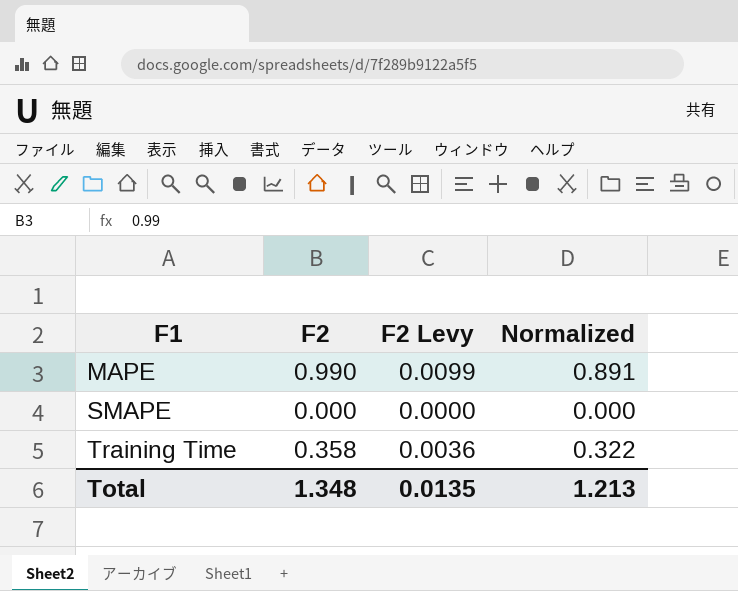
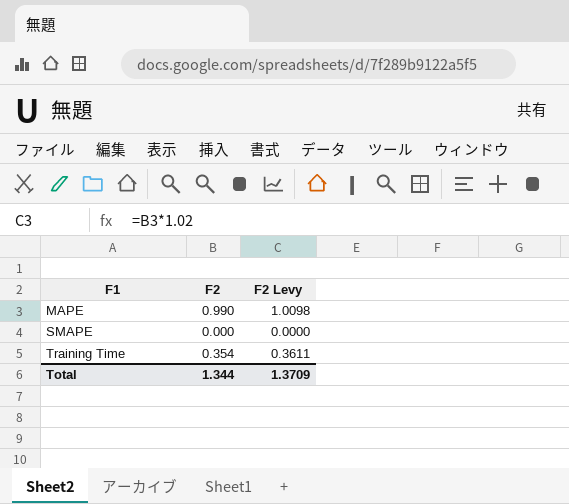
column Normalized | formula: [F2] * 0.9 -> none
column F2 Levy | formula: [F2] * 0.01 -> [F2] * 1.02
Training Time | F2: 0.358 -> 0.354
Total | F2: 1.348 -> 1.344
Total | F2 Levy: 0.0135 -> 1.3709

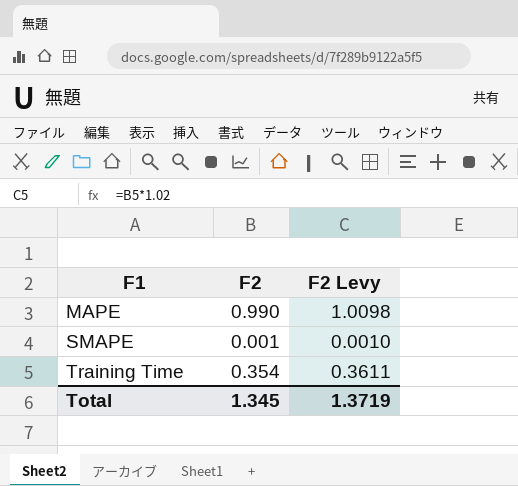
SMAPE | F2: 0.000 -> 0.001
SMAPE | F2 Levy: 0.0000 -> 0.0010
Total | F2: 1.344 -> 1.345
Total | F2 Levy: 1.3709 -> 1.3719

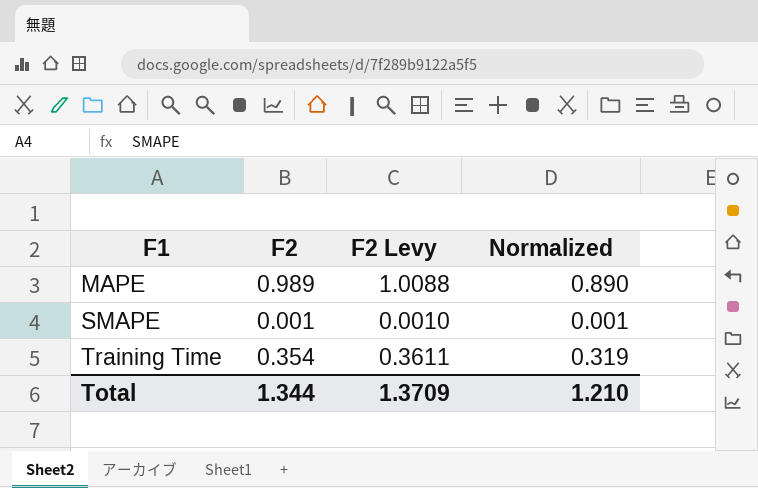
column Normalized | formula: none -> [F2] * 0.9
MAPE | F2: 0.990 -> 0.989
MAPE | F2 Levy: 1.0098 -> 1.0088
Total | F2: 1.345 -> 1.344
Total | F2 Levy: 1.3719 -> 1.3709

